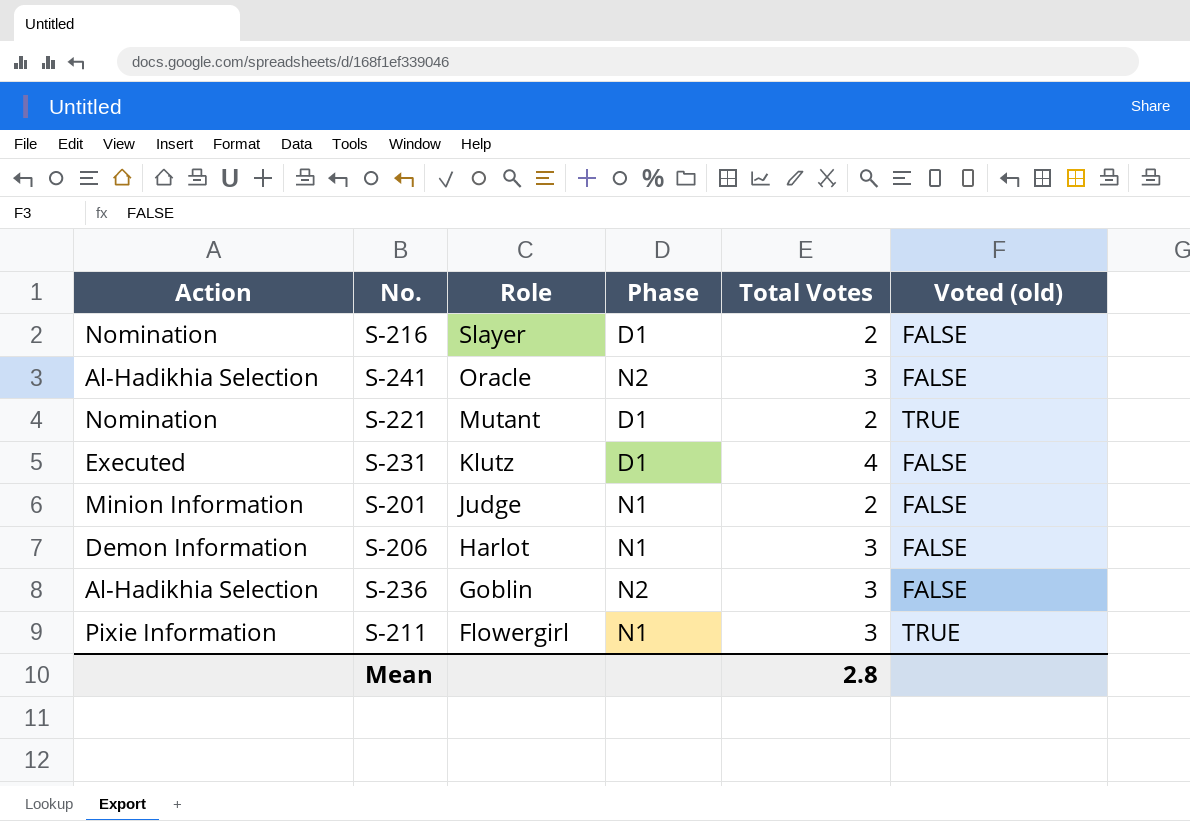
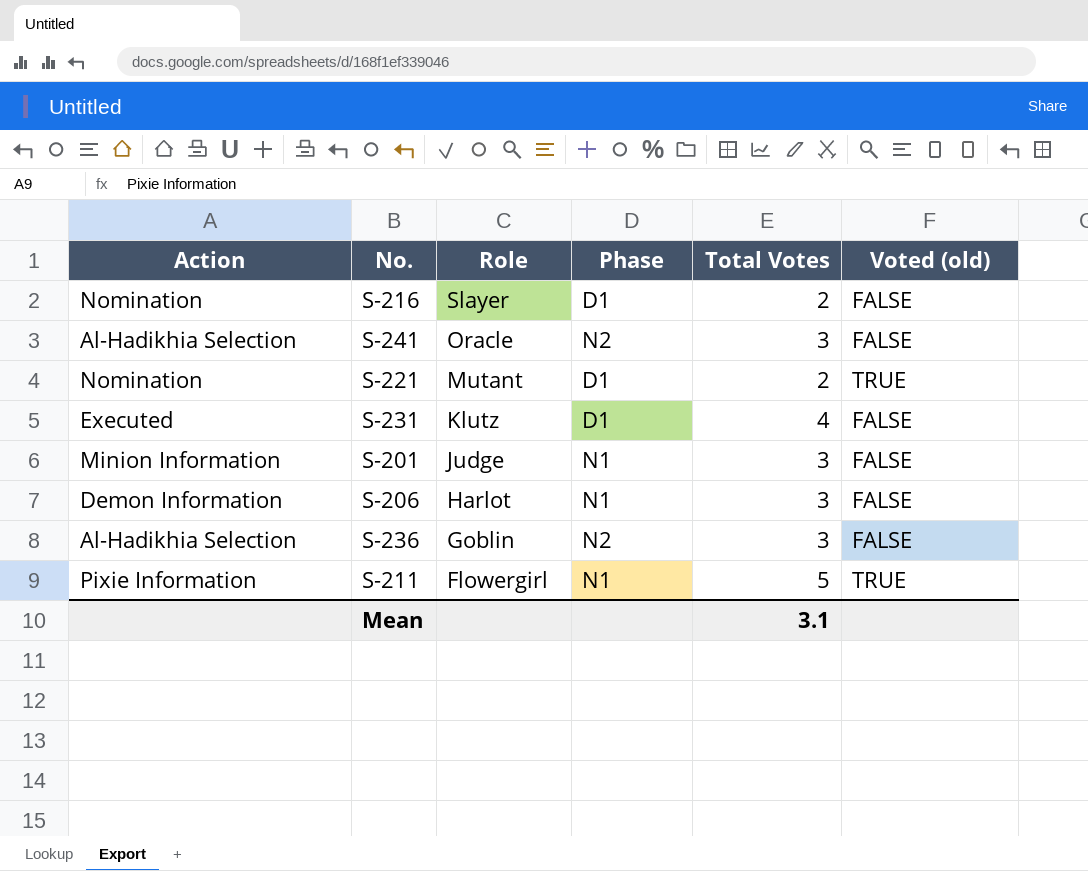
S-201 | Total Votes: 2 -> 3
S-211 | Total Votes: 3 -> 5
Mean | Total Votes: 2.8 -> 3.1

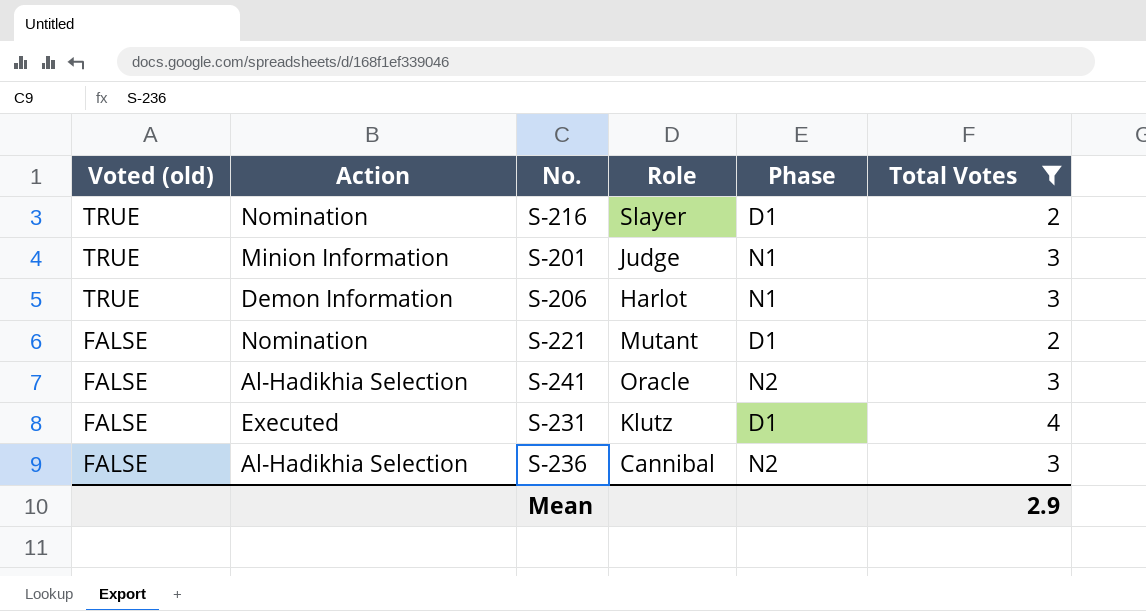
filter: none -> Total Votes != 5
row order: Role descending -> Voted (old) descending
column Voted (old) | position: 6 -> 1
S-216 | Voted (old): FALSE -> TRUE
S-201 | Voted (old): FALSE -> TRUE
S-206 | Voted (old): FALSE -> TRUE
S-221 | Voted (old): TRUE -> FALSE
S-236 | Role: Goblin -> Cannibal
Mean | Total Votes: 3.1 -> 2.9

